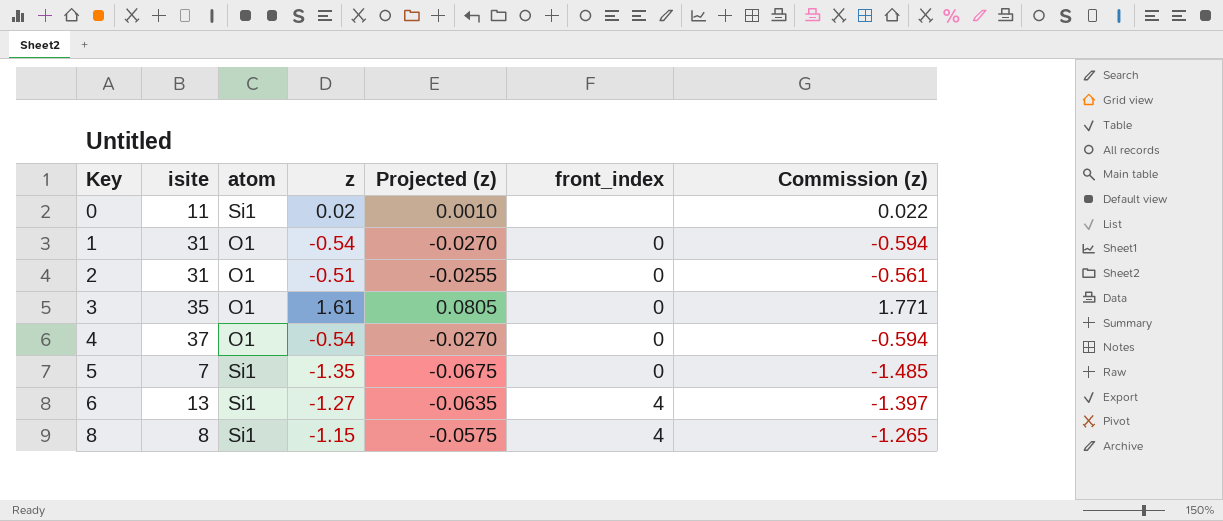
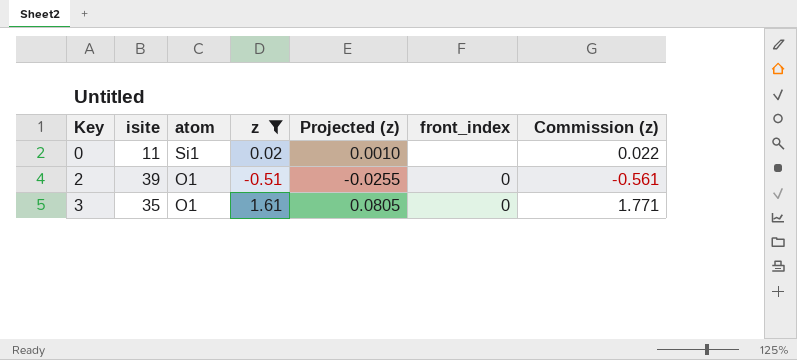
filter: none -> z >= -0.51
2 | isite: 31 -> 39

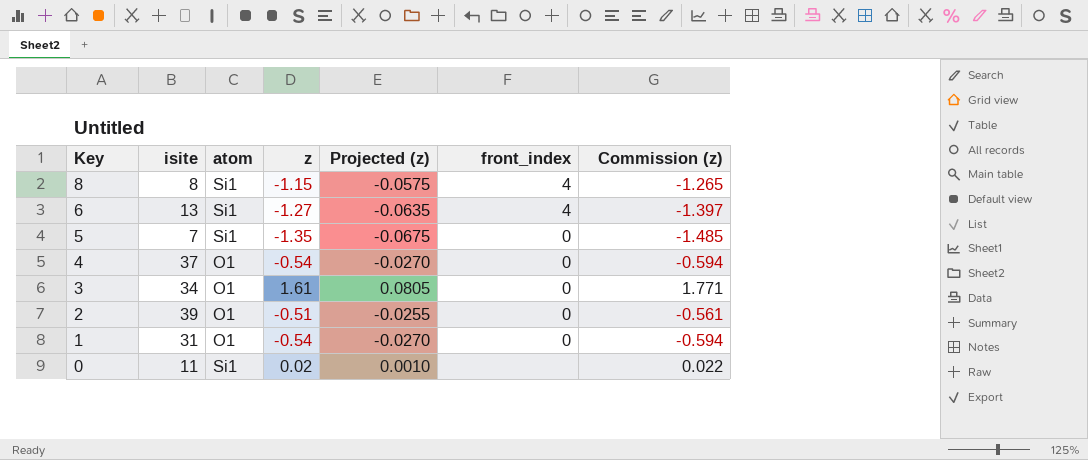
filter: z >= -0.51 -> none
row order: Key ascending -> Key descending
3 | isite: 35 -> 34

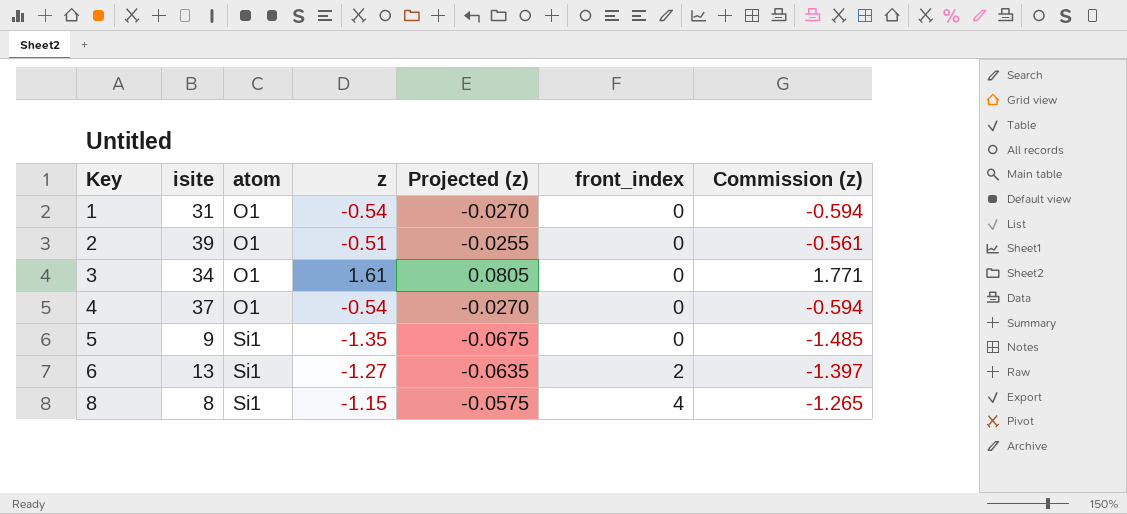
row order: Key descending -> Key ascending
row 0: 11 | Si1 | 0.02 | 0.0010 | none | 0.022 -> none
5 | isite: 7 -> 9
6 | front_index: 4 -> 2

